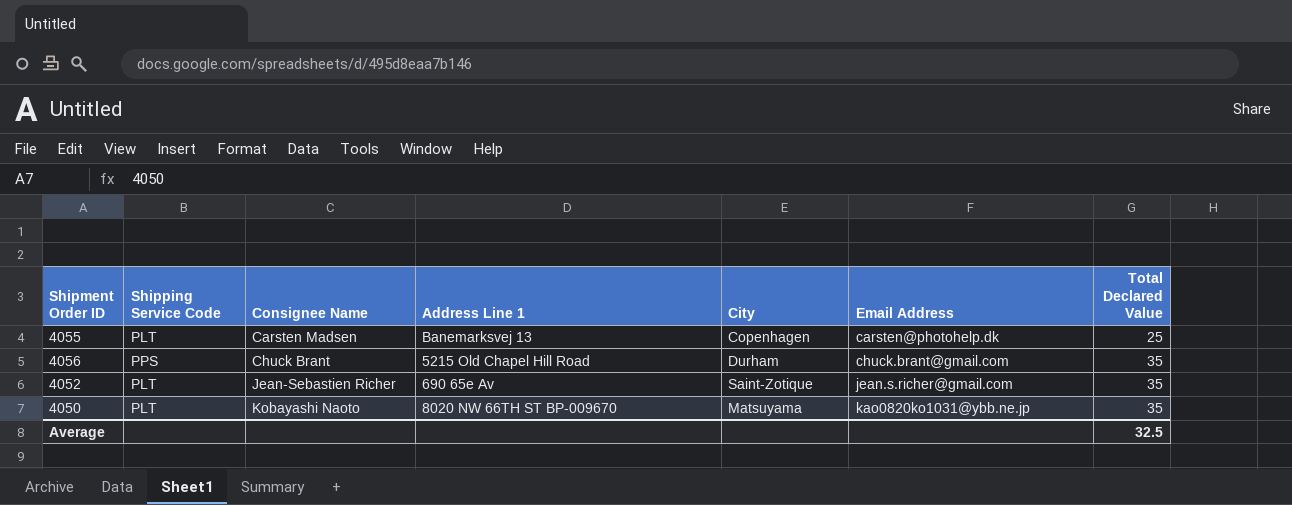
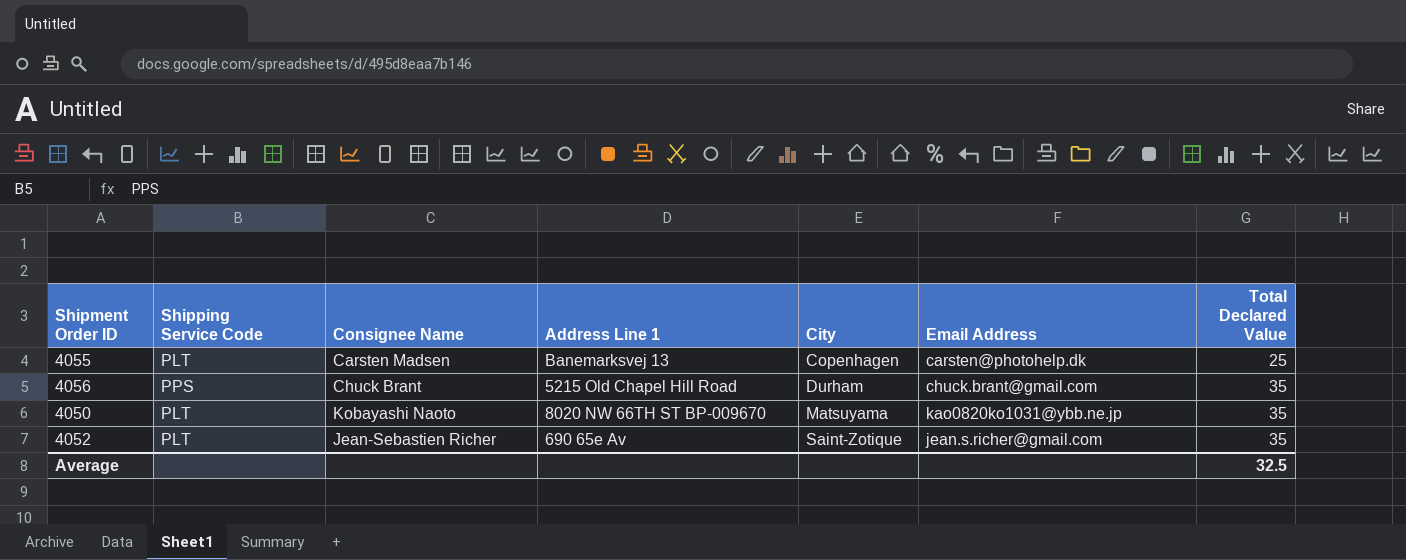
row order: Consignee Name ascending -> City ascending

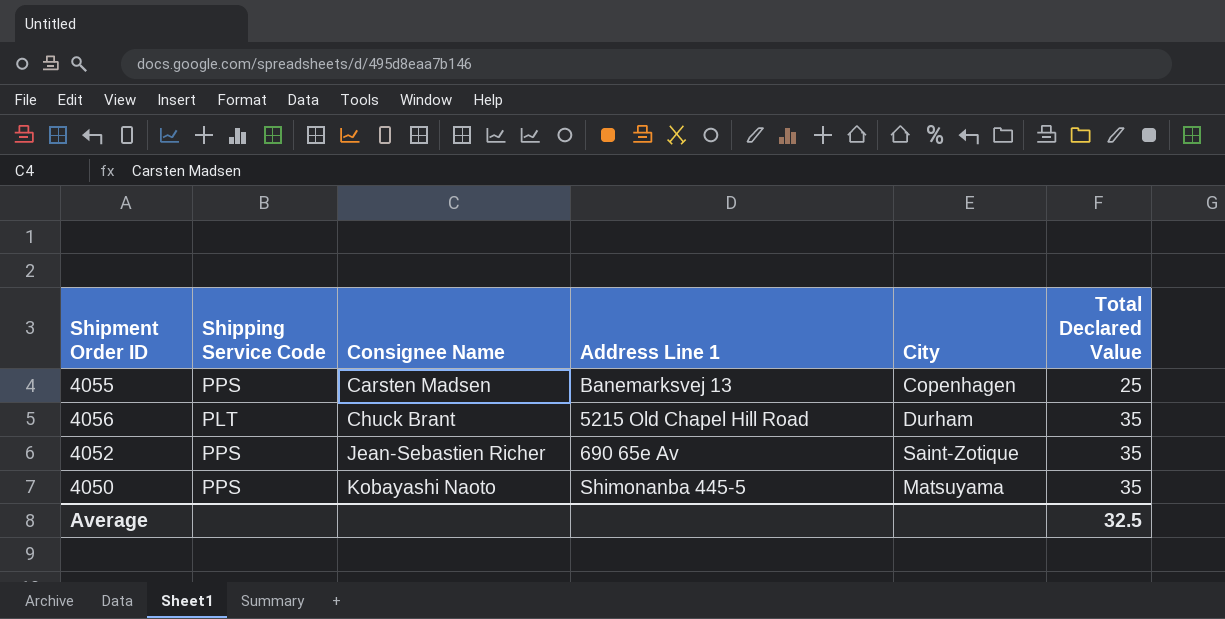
row order: City ascending -> Consignee Name ascending
column Email Address | position: 6 -> none
4055 | Shipping Service Code: PLT -> PPS
4056 | Shipping Service Code: PPS -> PLT
4052 | Shipping Service Code: PLT -> PPS
4050 | Shipping Service Code: PLT -> PPS
4050 | Address Line 1: 8020 NW 66TH ST BP-009670 -> Shimonanba 445-5

